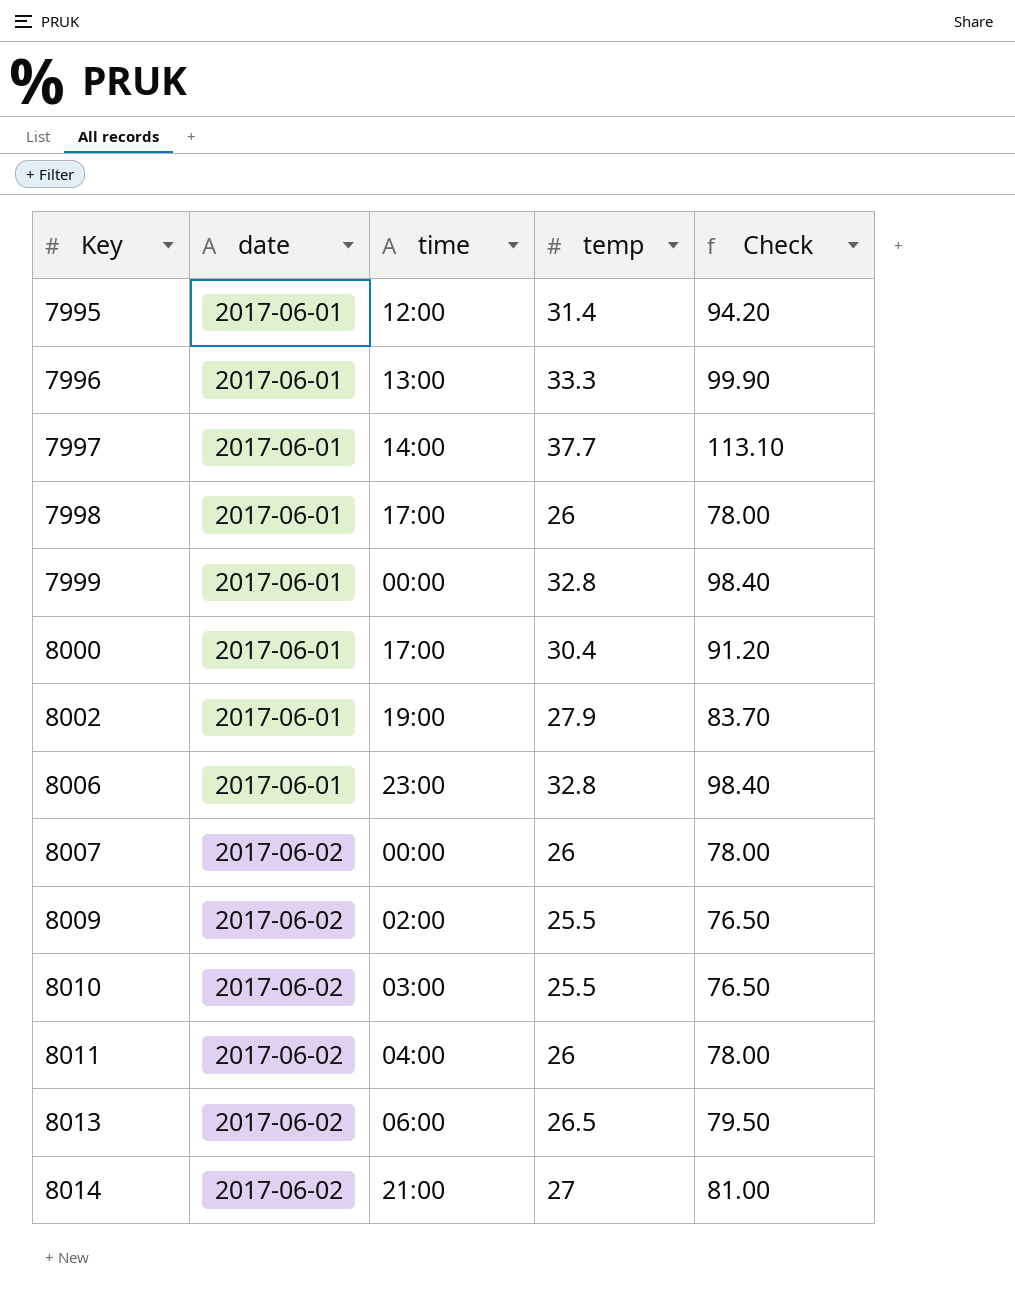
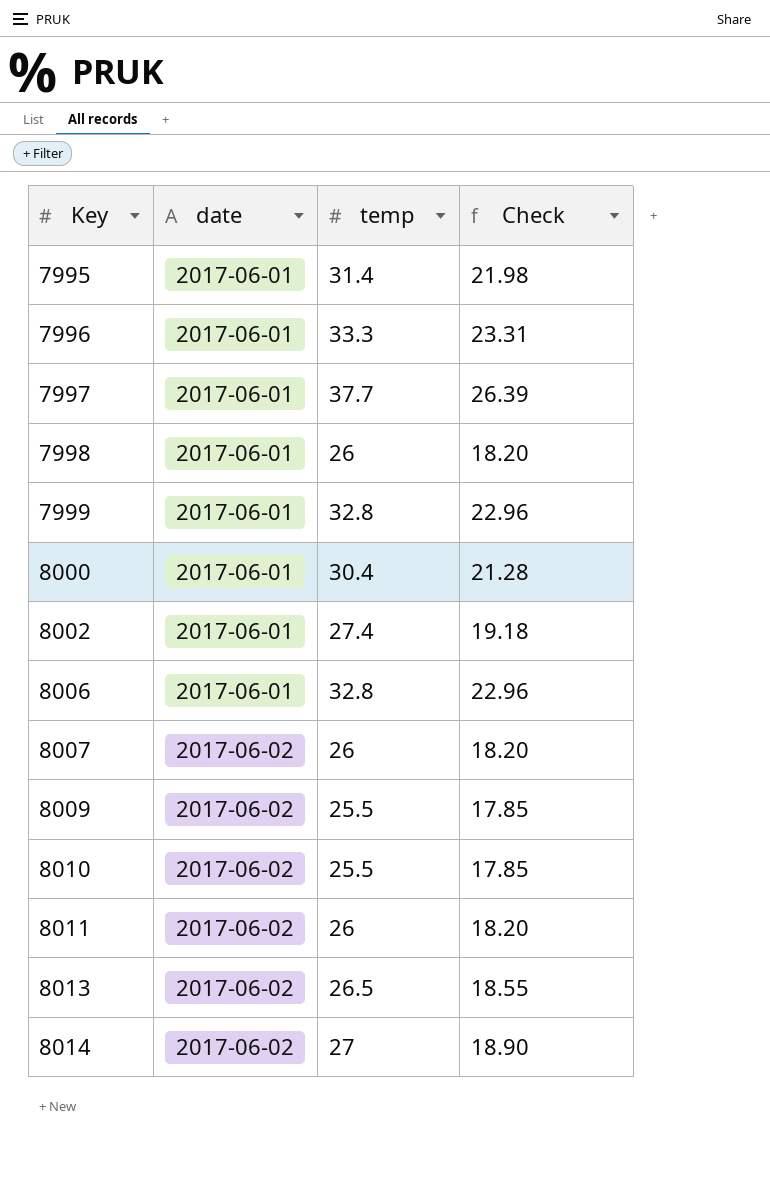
column time | position: 3 -> none
column Check | formula: [temp] * 3 -> [temp] * 0.7
8002 | temp: 27.9 -> 27.4

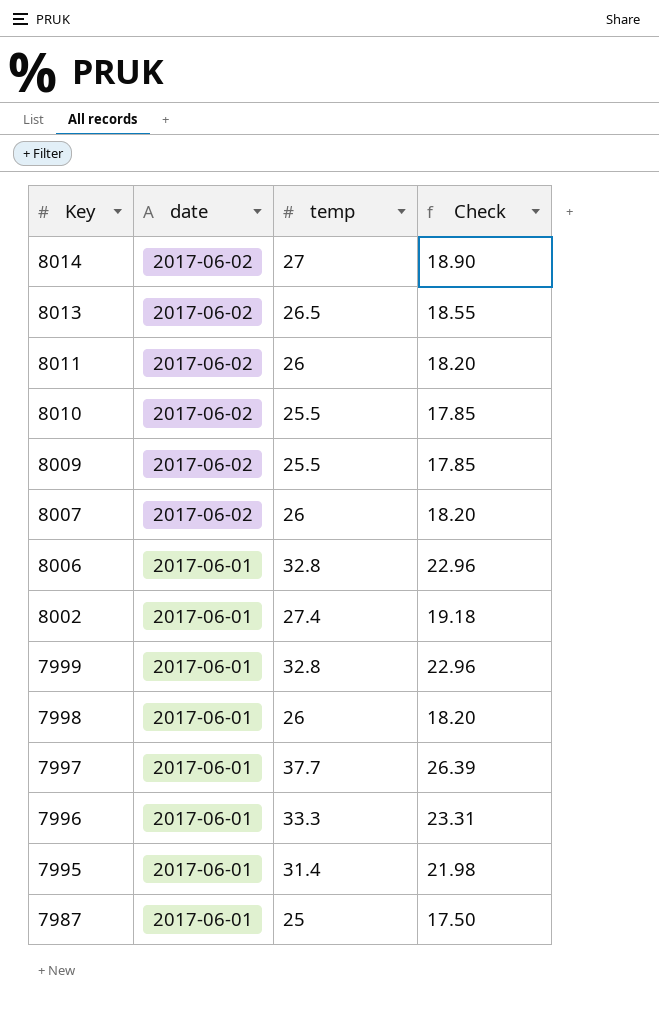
row order: Key ascending -> Key descending
row 8000: 2017-06-01 | 30.4 | 21.28 -> none
row 7987: none -> 2017-06-01 | 25 | 17.50

